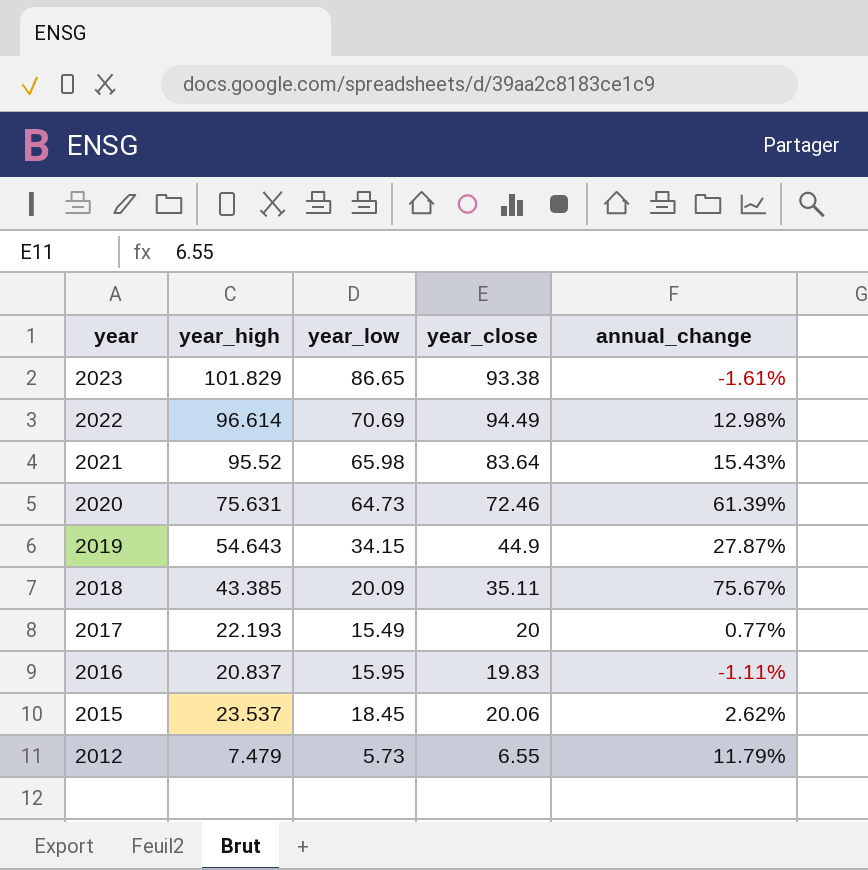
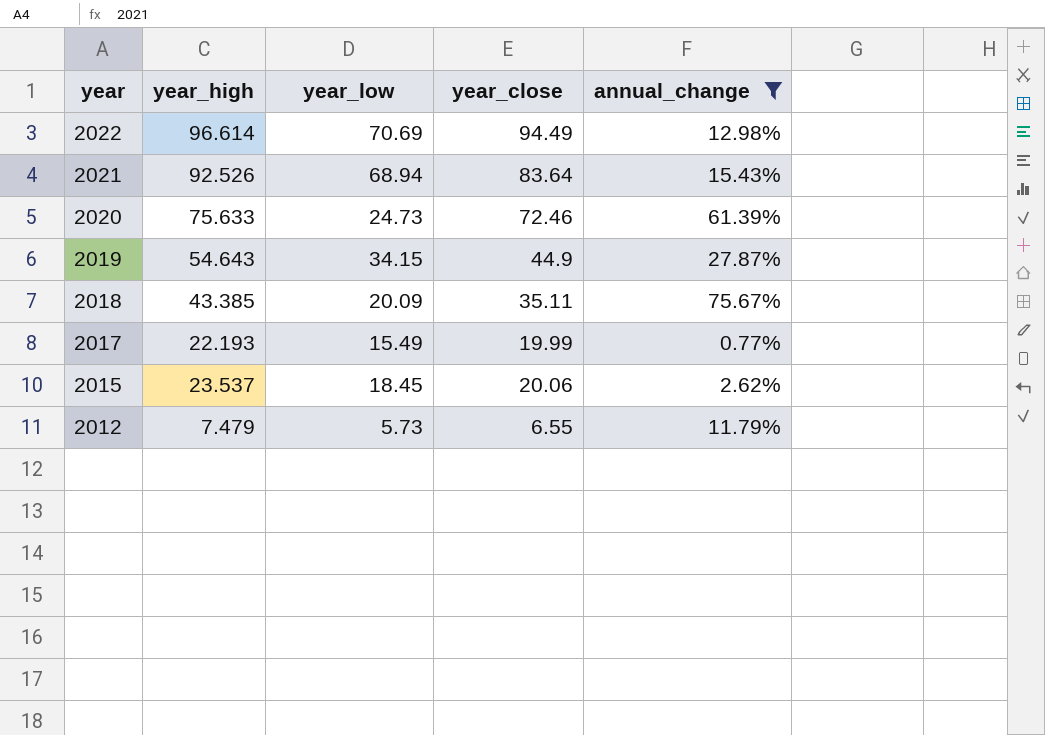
filter: none -> annual_change >= 0.77%
2021 | year_high: 95.52 -> 92.526
2021 | year_low: 65.98 -> 68.94
2020 | year_high: 75.631 -> 75.633
2020 | year_low: 64.73 -> 24.73
2017 | year_close: 20 -> 19.99

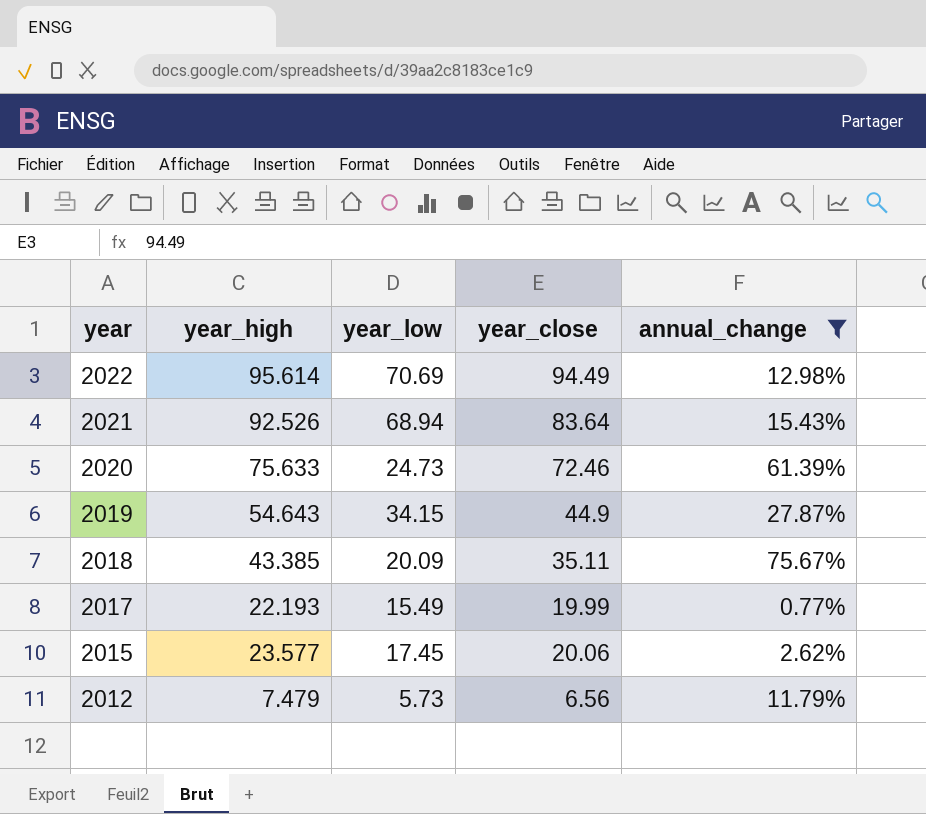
2022 | year_high: 96.614 -> 95.614
2015 | year_high: 23.537 -> 23.577
2015 | year_low: 18.45 -> 17.45
2012 | year_close: 6.55 -> 6.56

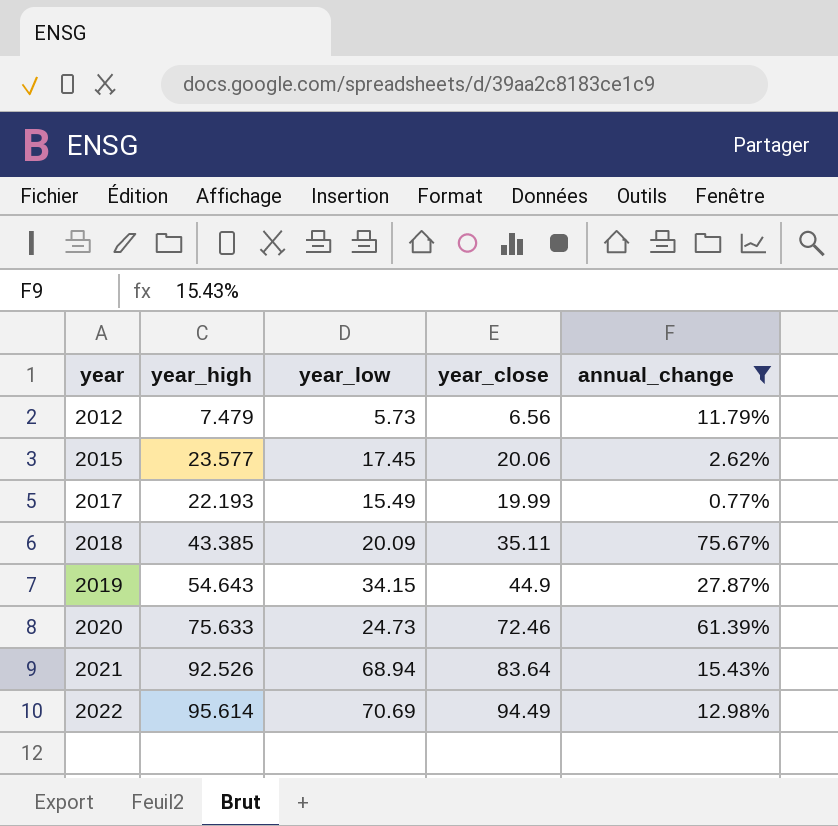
row order: year descending -> year ascending

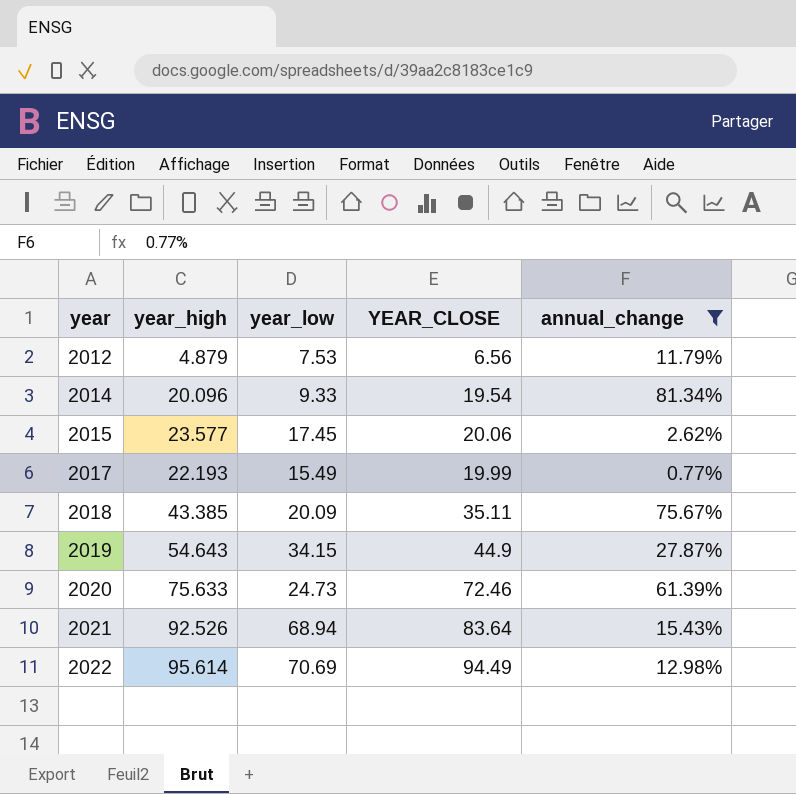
column name: year_close -> YEAR_CLOSE
2012 | year_high: 7.479 -> 4.879
2012 | year_low: 5.73 -> 7.53
row 2014: none -> 20.096 | 9.33 | 19.54 | 81.34%

